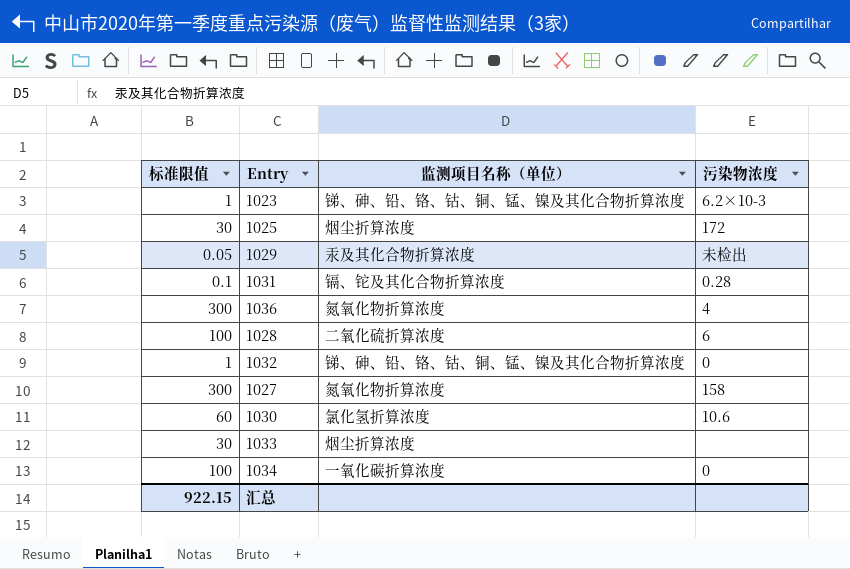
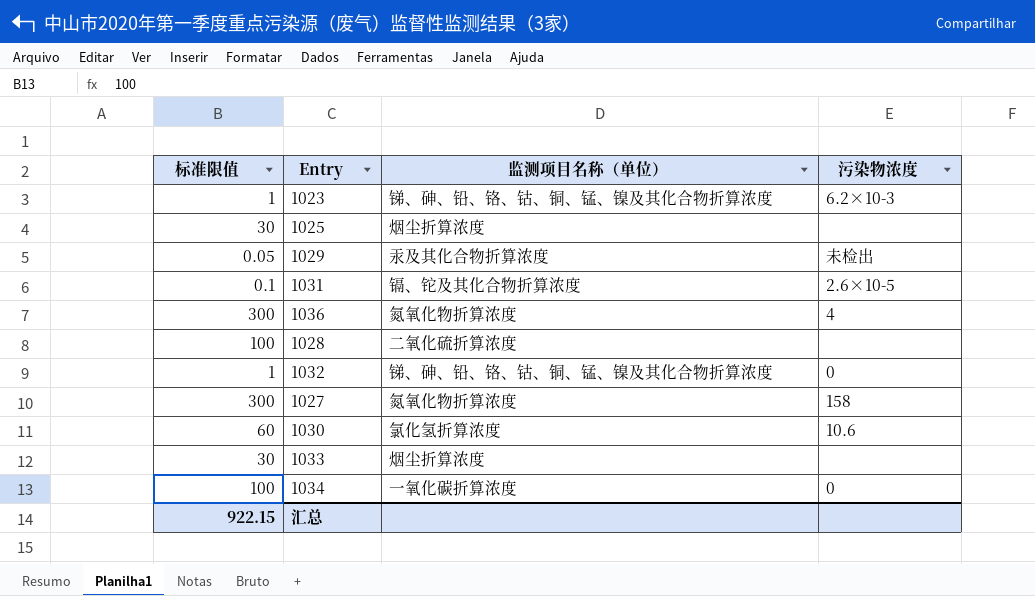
1025 | 污染物浓度: 172 -> none
1031 | 污染物浓度: 0.28 -> 2.6×10-5
1028 | 污染物浓度: 6 -> none

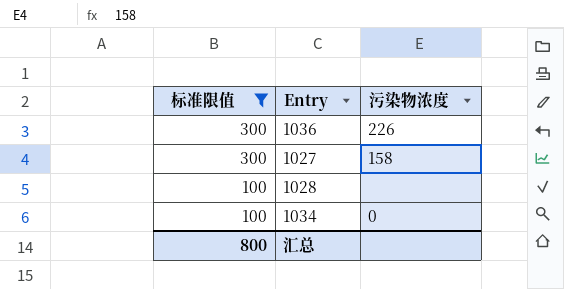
filter: none -> 标准限值 >= 100
row order: none -> 标准限值 descending
column 监测项目名称（单位） | position: 3 -> none
1036 | 污染物浓度: 4 -> 226
汇总 | 标准限值: 922.15 -> 800

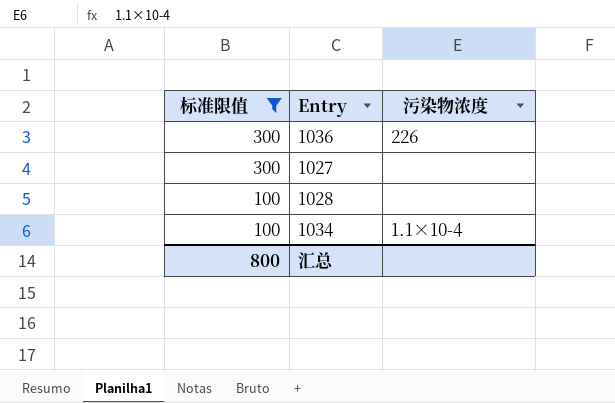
1027 | 污染物浓度: 158 -> none
1034 | 污染物浓度: 0 -> 1.1×10-4

